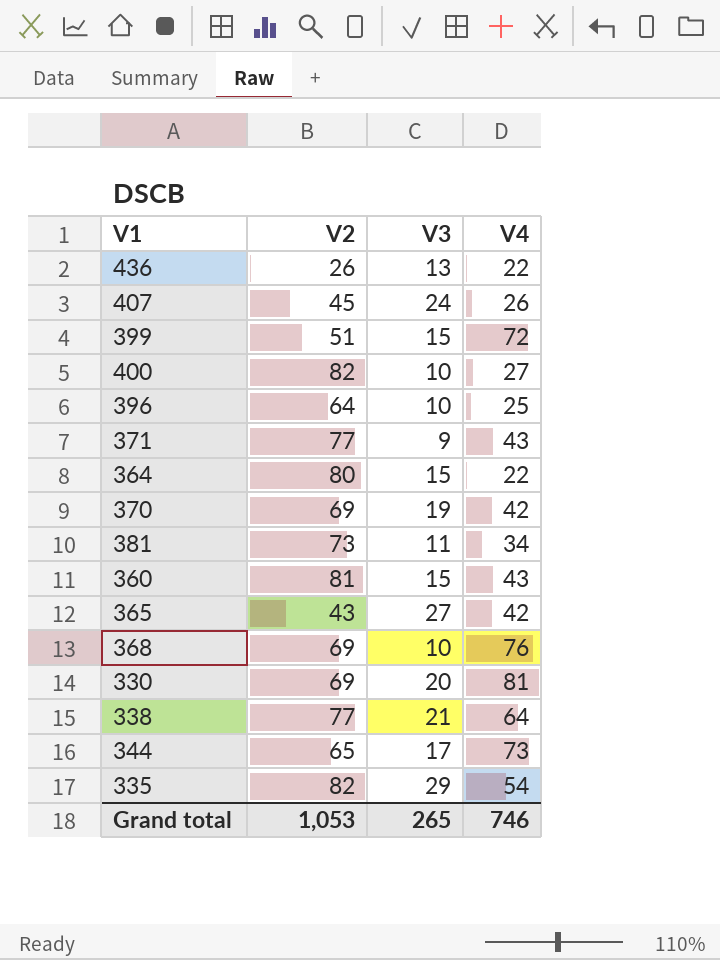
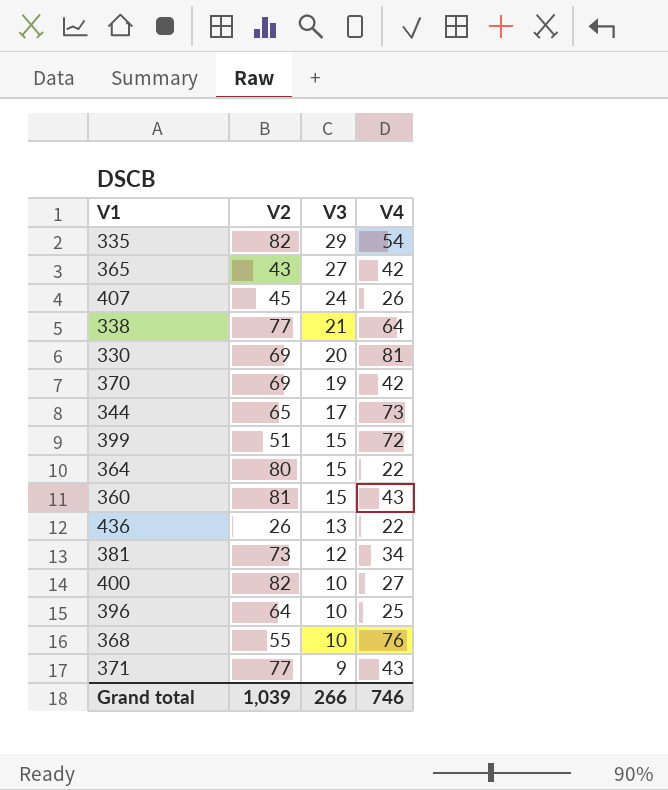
row order: none -> V3 descending
381 | V3: 11 -> 12
368 | V2: 69 -> 55
Grand total | V2: 1,053 -> 1,039
Grand total | V3: 265 -> 266

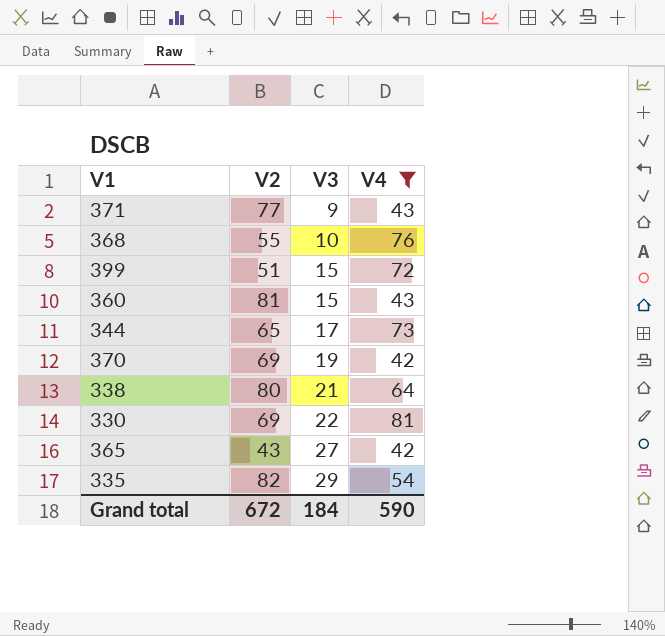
filter: none -> V4 >= 42
row order: V3 descending -> V3 ascending
338 | V2: 77 -> 80
330 | V3: 20 -> 22
Grand total | V2: 1,039 -> 672
Grand total | V3: 266 -> 184
Grand total | V4: 746 -> 590

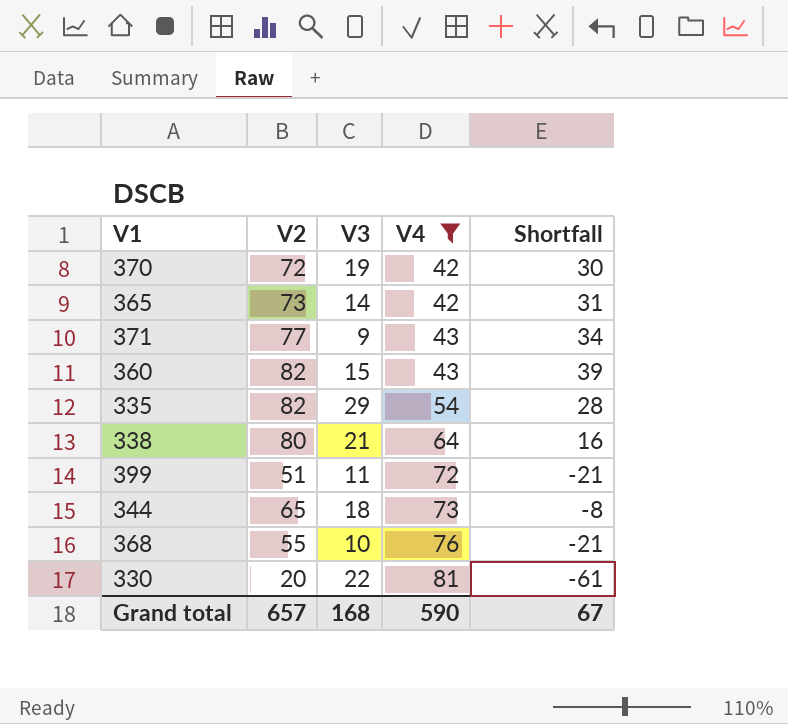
row order: V3 ascending -> V4 ascending
column Shortfall | formula: none -> [V2] - [V4]
370 | V2: 69 -> 72
365 | V2: 43 -> 73
365 | V3: 27 -> 14
360 | V2: 81 -> 82
399 | V3: 15 -> 11
344 | V3: 17 -> 18
330 | V2: 69 -> 20
Grand total | V2: 672 -> 657
Grand total | V3: 184 -> 168

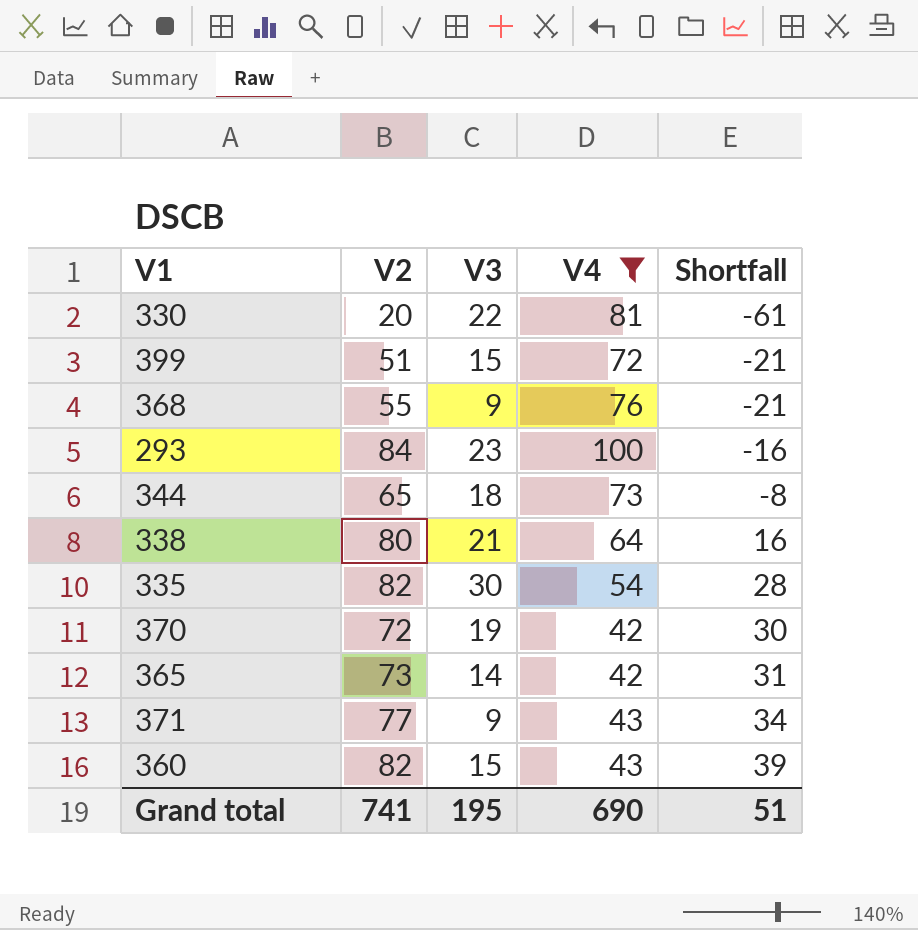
row order: V4 ascending -> Shortfall ascending
399 | V3: 11 -> 15
368 | V3: 10 -> 9
row 293: none -> 84 | 23 | 100 | -16
335 | V3: 29 -> 30
Grand total | V2: 657 -> 741
Grand total | V3: 168 -> 195
Grand total | V4: 590 -> 690
Grand total | Shortfall: 67 -> 51

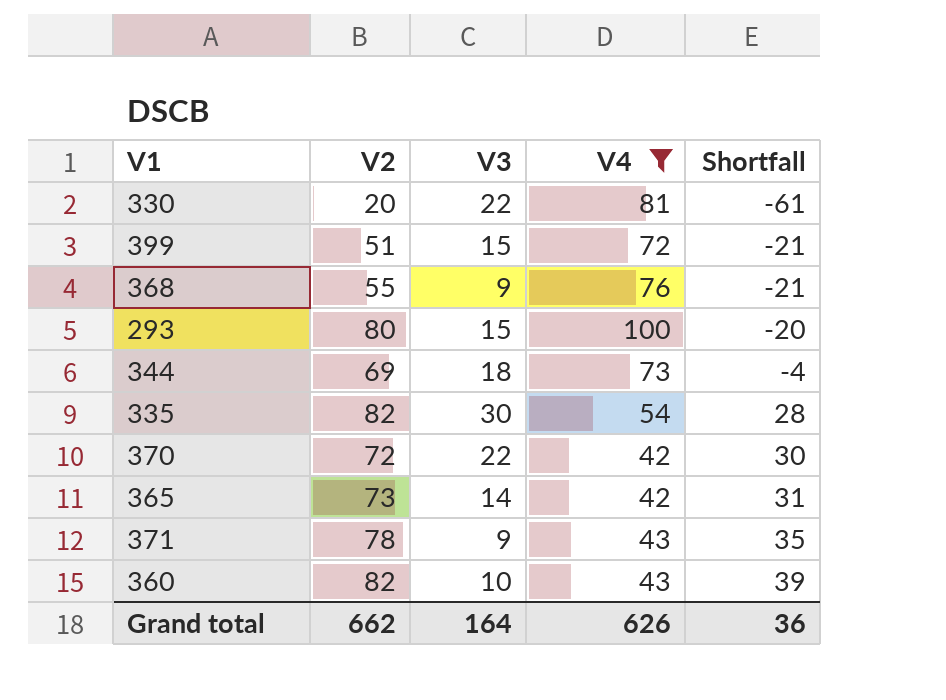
row 338: 80 | 21 | 64 | 16 -> none
293 | V2: 84 -> 80
293 | V3: 23 -> 15
293 | Shortfall: -16 -> -20
344 | V2: 65 -> 69
344 | Shortfall: -8 -> -4
370 | V3: 19 -> 22
371 | V2: 77 -> 78
371 | Shortfall: 34 -> 35
360 | V3: 15 -> 10
Grand total | V2: 741 -> 662
Grand total | V3: 195 -> 164
Grand total | V4: 690 -> 626
Grand total | Shortfall: 51 -> 36

